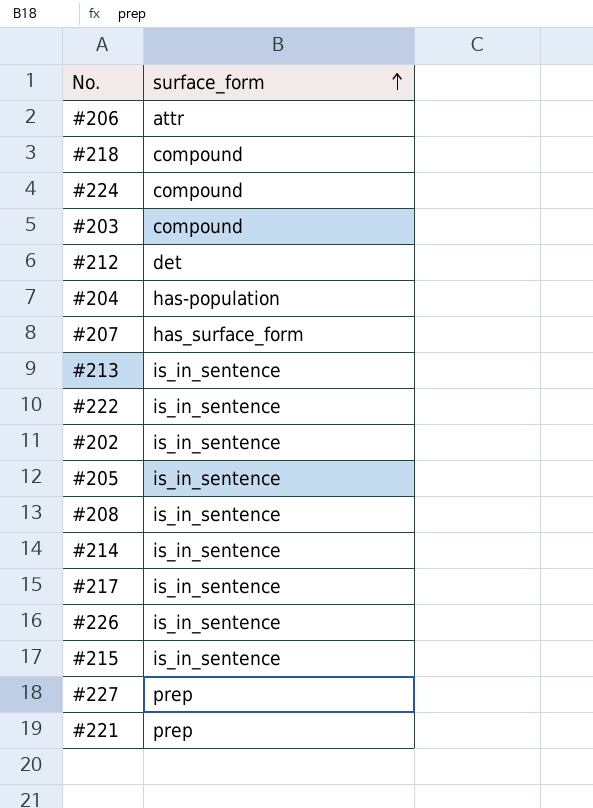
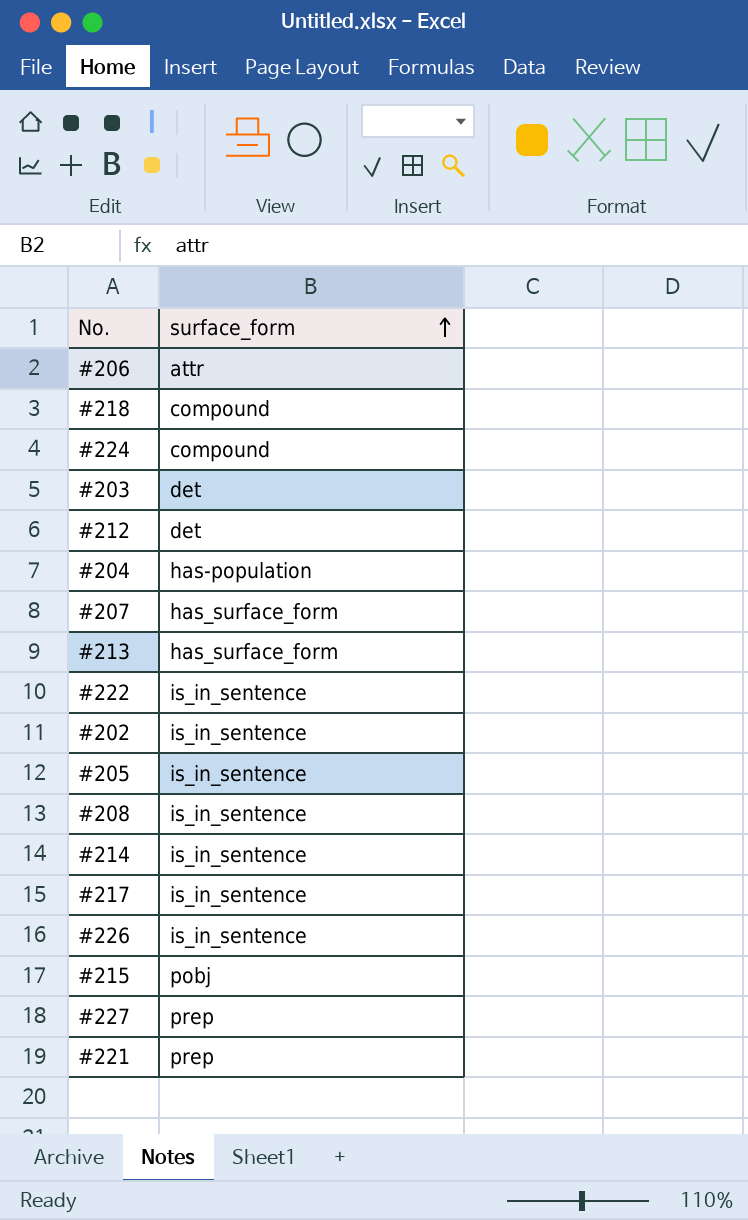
#203 | surface_form: compound -> det
#213 | surface_form: is_in_sentence -> has_surface_form
#215 | surface_form: is_in_sentence -> pobj

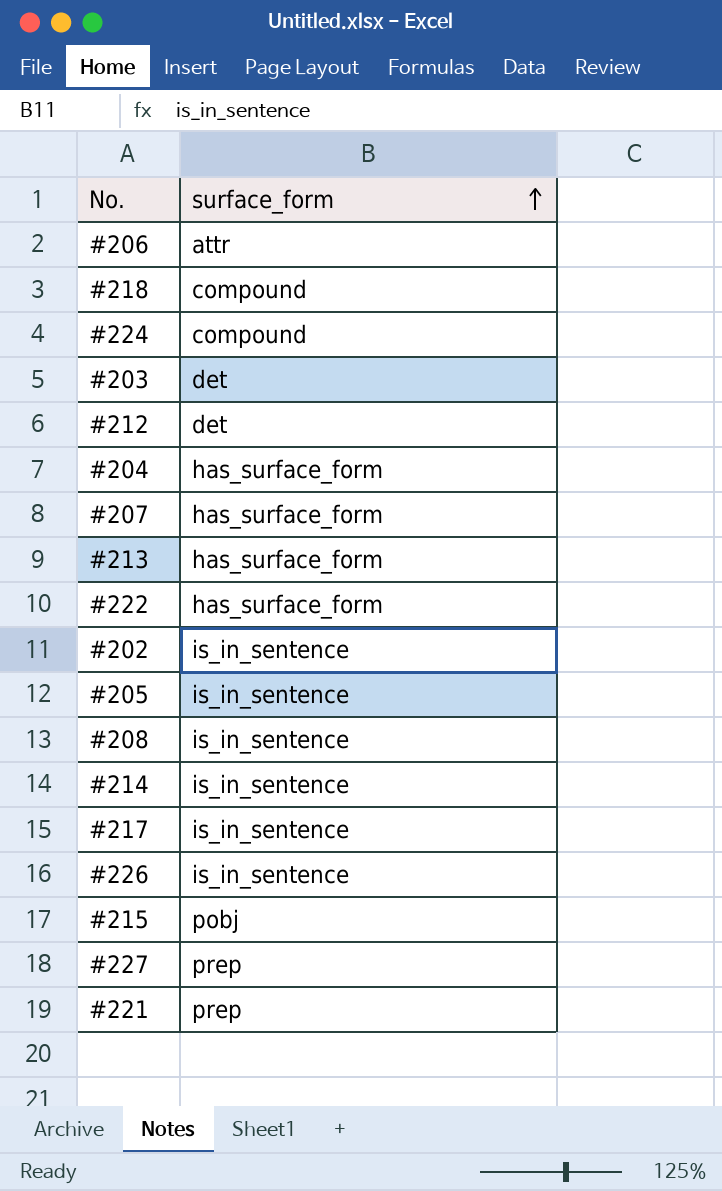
#204 | surface_form: has-population -> has_surface_form
#222 | surface_form: is_in_sentence -> has_surface_form

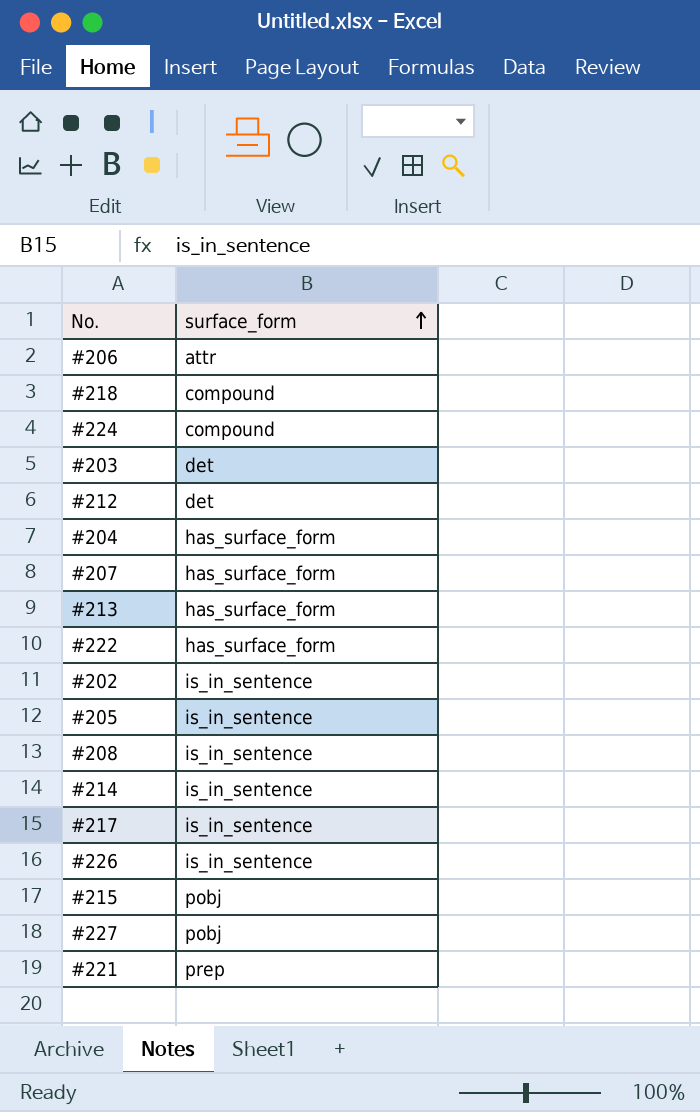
#227 | surface_form: prep -> pobj

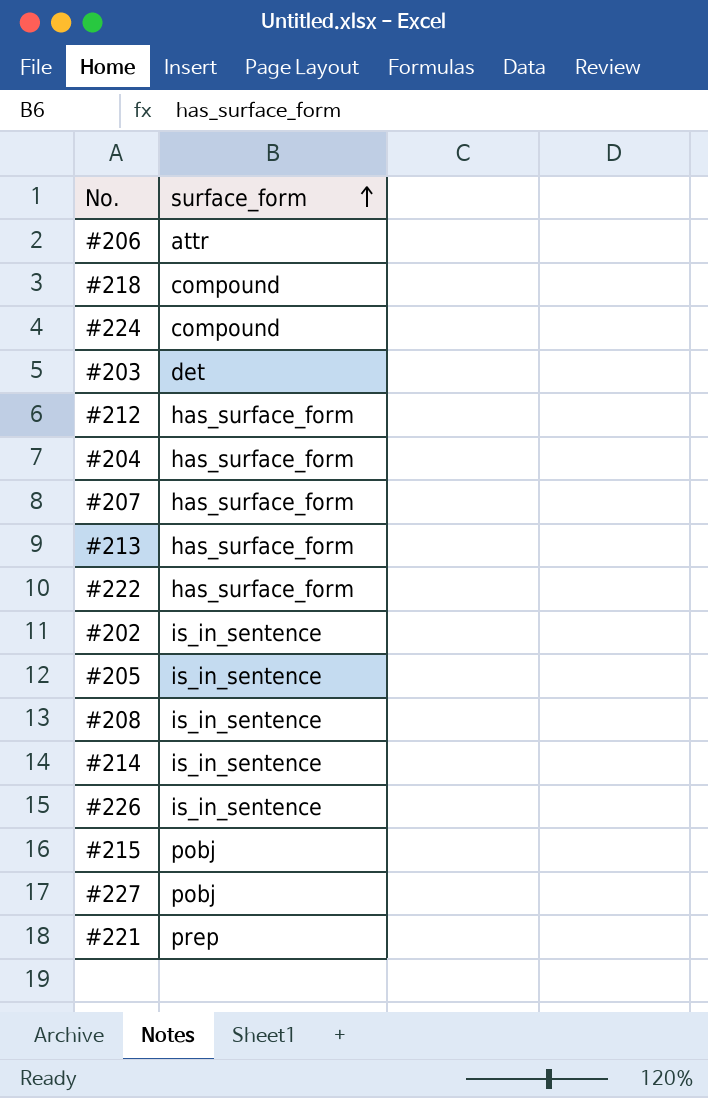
row #217: is_in_sentence -> none
#212 | surface_form: det -> has_surface_form

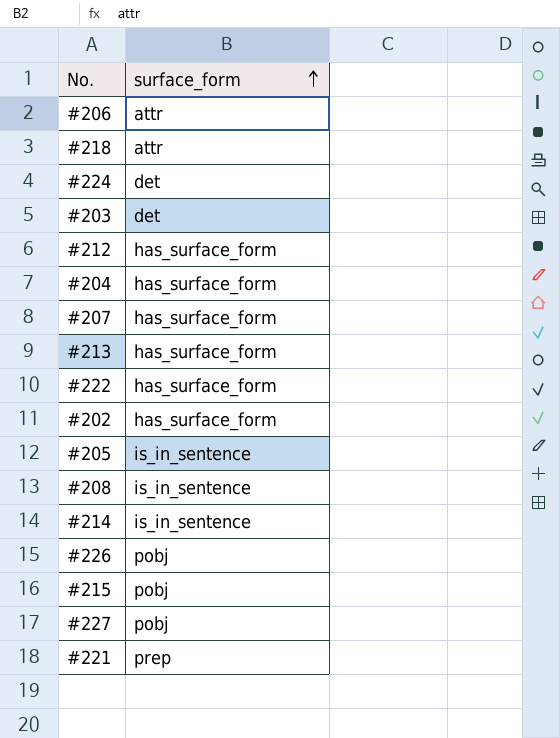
#218 | surface_form: compound -> attr
#224 | surface_form: compound -> det
#202 | surface_form: is_in_sentence -> has_surface_form
#226 | surface_form: is_in_sentence -> pobj

